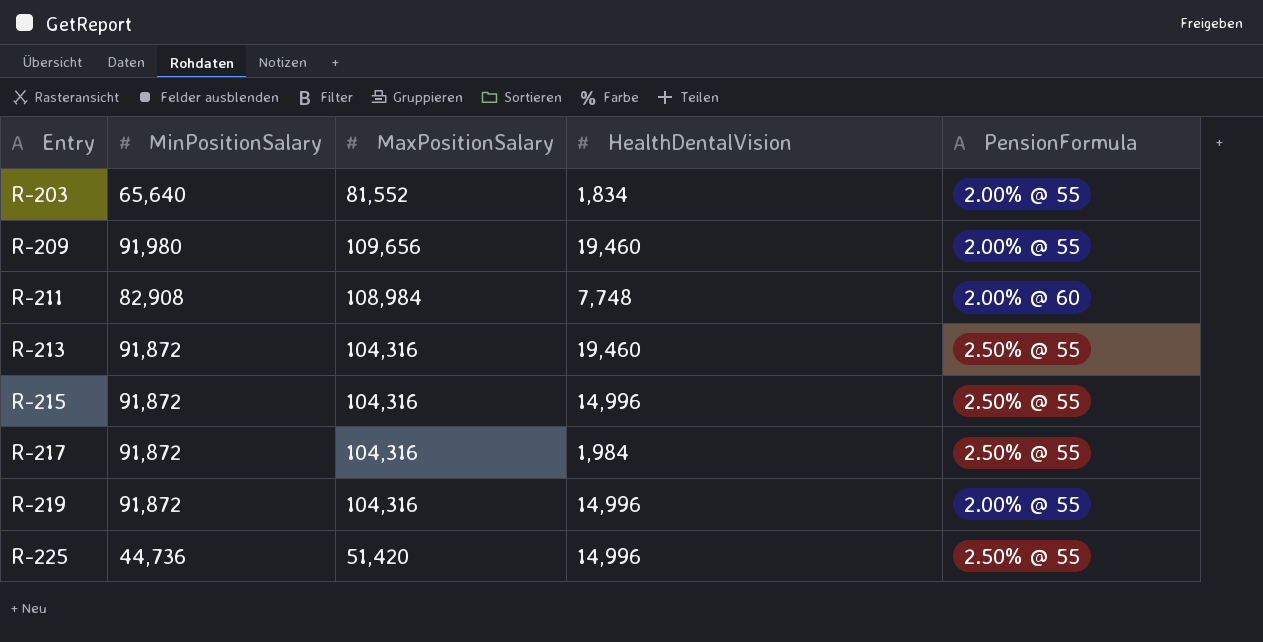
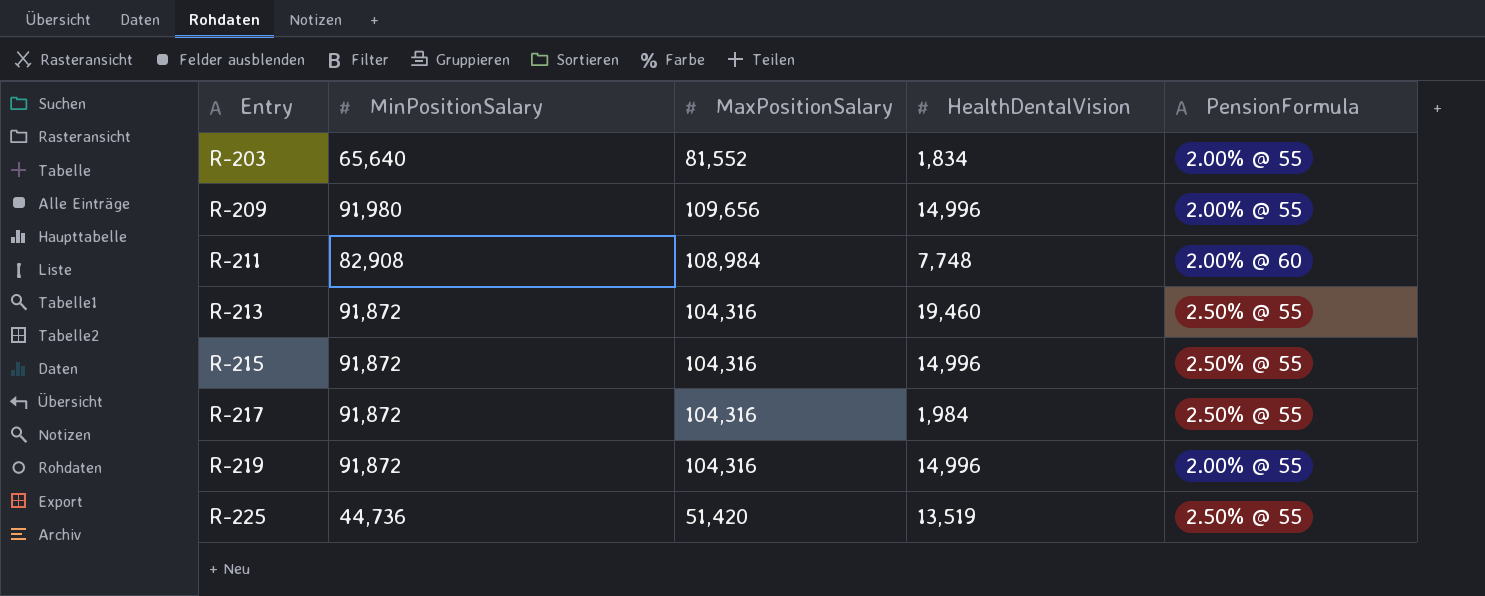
R-209 | HealthDentalVision: 19,460 -> 14,996
R-225 | HealthDentalVision: 14,996 -> 13,519

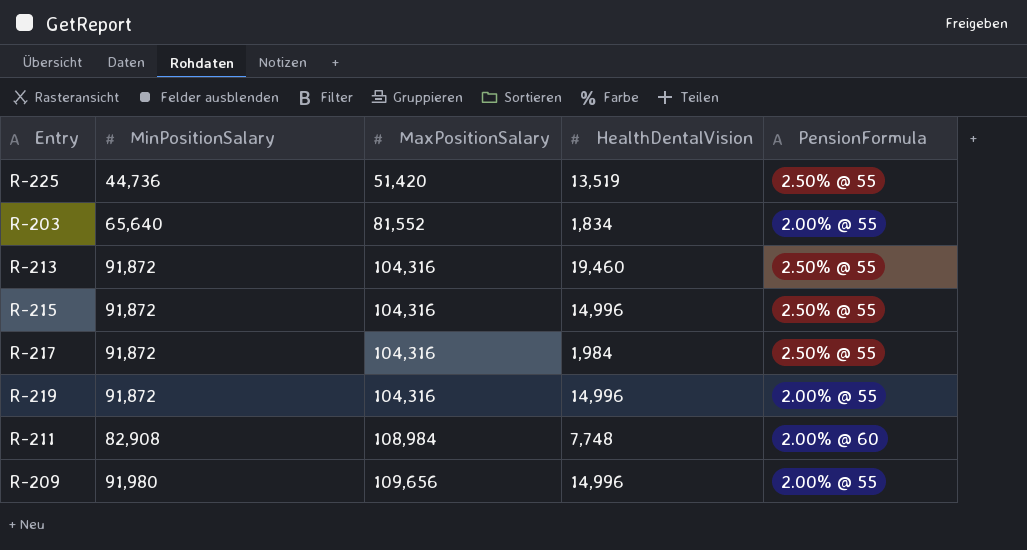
row order: Entry ascending -> MaxPositionSalary ascending

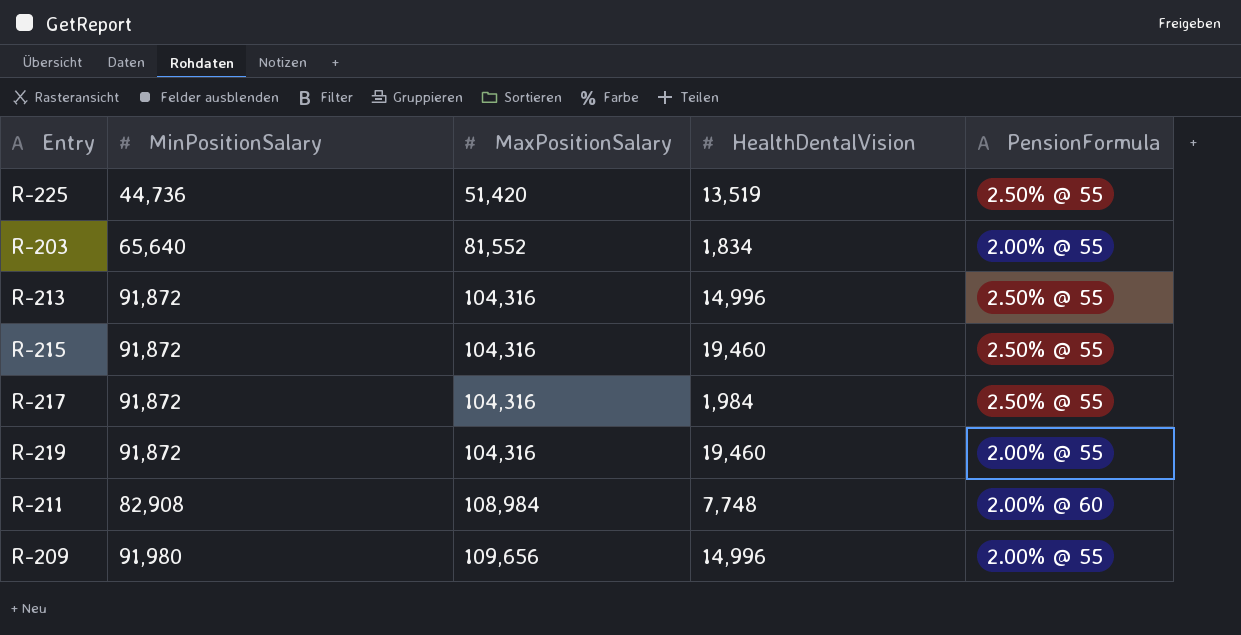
R-213 | HealthDentalVision: 19,460 -> 14,996
R-215 | HealthDentalVision: 14,996 -> 19,460
R-219 | HealthDentalVision: 14,996 -> 19,460

